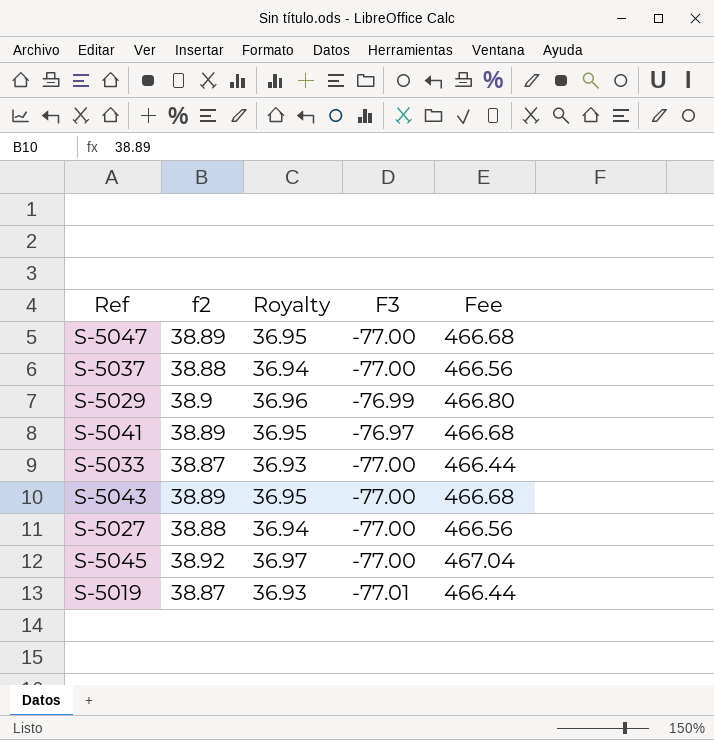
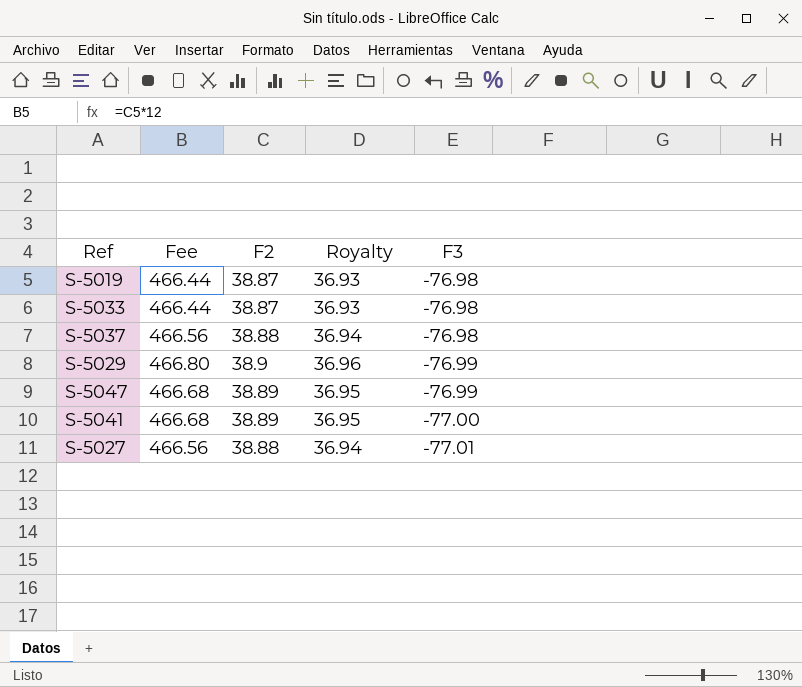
row order: none -> F3 descending
column Fee | position: 5 -> 2
column name: f2 -> F2
row S-5043: 38.89 | 36.95 | -77.00 | 466.68 -> none
row S-5045: 38.92 | 36.97 | -77.00 | 467.04 -> none
S-5019 | F3: -77.01 -> -76.98
S-5033 | F3: -77.00 -> -76.98
S-5037 | F3: -77.00 -> -76.98
S-5047 | F3: -77.00 -> -76.99
S-5041 | F3: -76.97 -> -77.00
S-5027 | F3: -77.00 -> -77.01

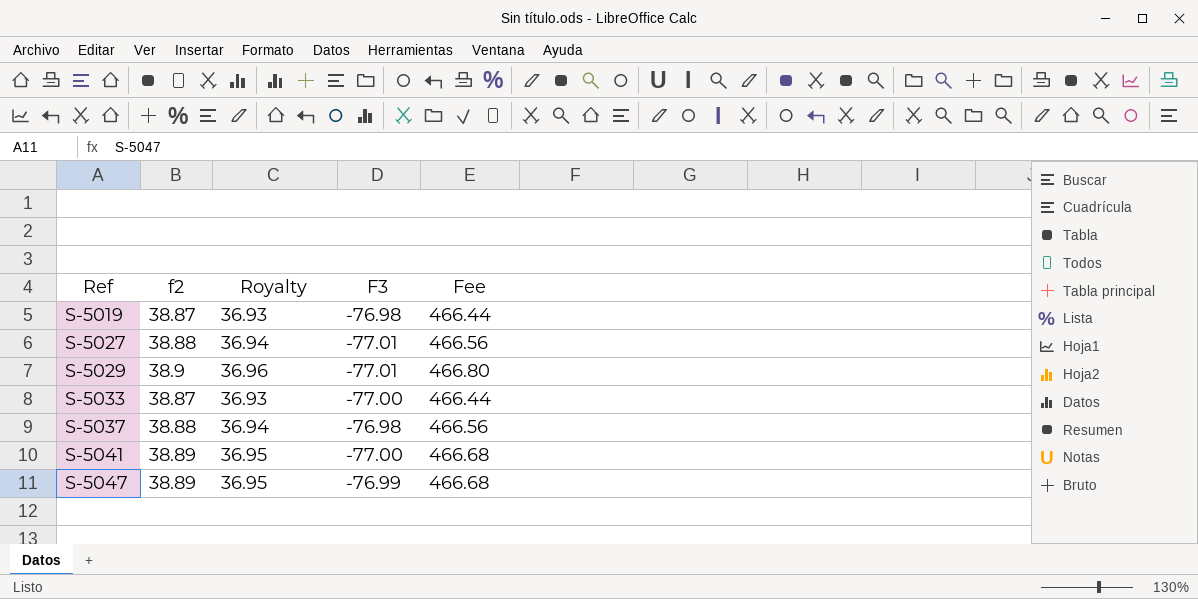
row order: F3 descending -> Ref ascending
column name: F2 -> f2
column Fee | position: 2 -> 5
S-5029 | F3: -76.99 -> -77.01
S-5033 | F3: -76.98 -> -77.00

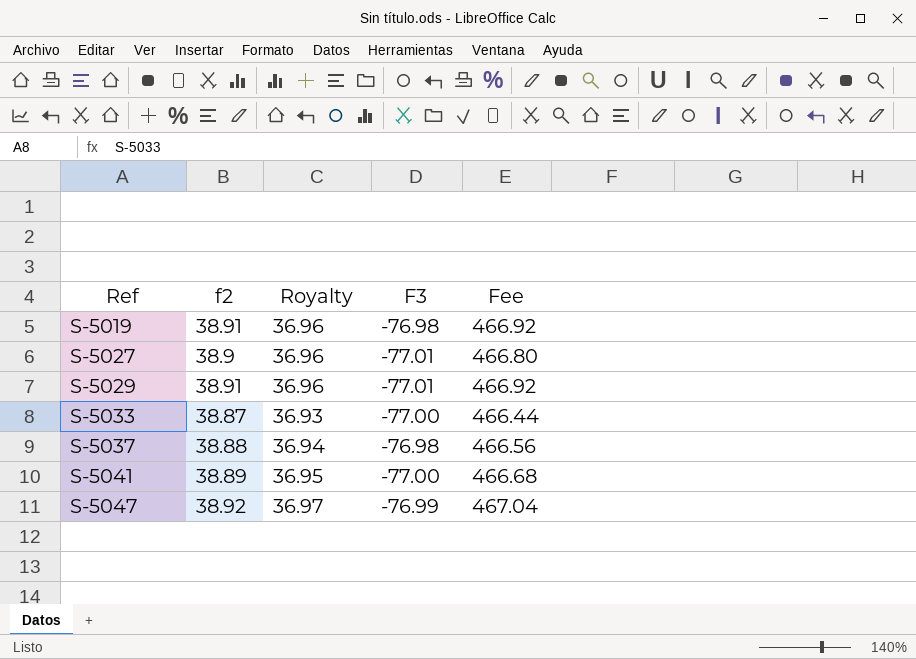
S-5019 | f2: 38.87 -> 38.91
S-5019 | Royalty: 36.93 -> 36.96
S-5019 | Fee: 466.44 -> 466.92
S-5027 | f2: 38.88 -> 38.9
S-5027 | Royalty: 36.94 -> 36.96
S-5027 | Fee: 466.56 -> 466.80
S-5029 | f2: 38.9 -> 38.91
S-5029 | Fee: 466.80 -> 466.92
S-5047 | f2: 38.89 -> 38.92
S-5047 | Royalty: 36.95 -> 36.97
S-5047 | Fee: 466.68 -> 467.04

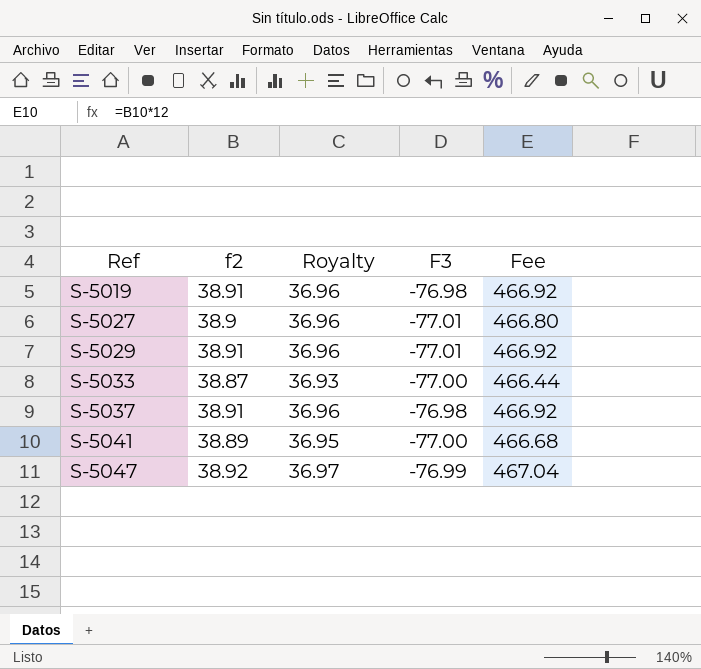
S-5037 | f2: 38.88 -> 38.91
S-5037 | Royalty: 36.94 -> 36.96
S-5037 | Fee: 466.56 -> 466.92

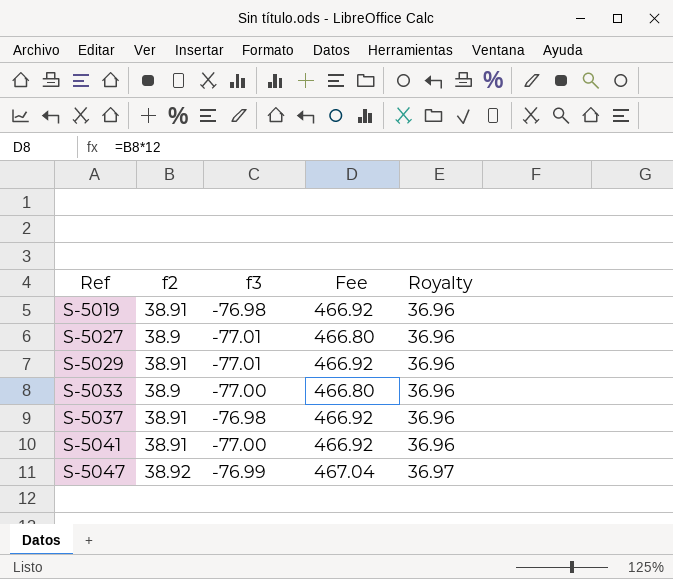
column name: F3 -> f3
column Royalty | position: 3 -> 5
S-5033 | f2: 38.87 -> 38.9
S-5033 | Fee: 466.44 -> 466.80
S-5033 | Royalty: 36.93 -> 36.96
S-5041 | f2: 38.89 -> 38.91
S-5041 | Fee: 466.68 -> 466.92
S-5041 | Royalty: 36.95 -> 36.96

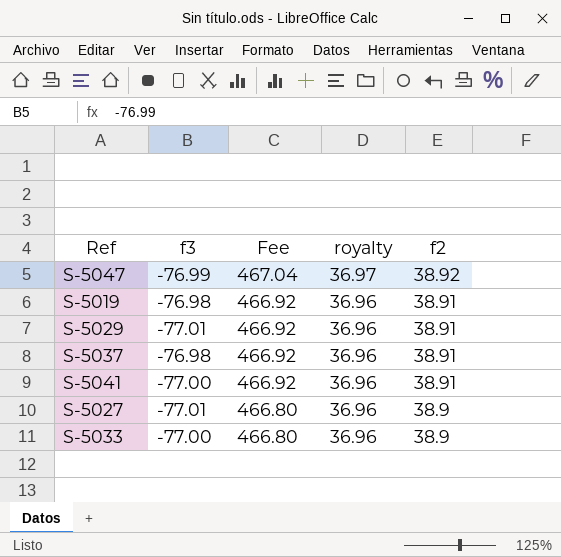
row order: Ref ascending -> Fee descending
column name: Royalty -> royalty
column f2 | position: 2 -> 5

